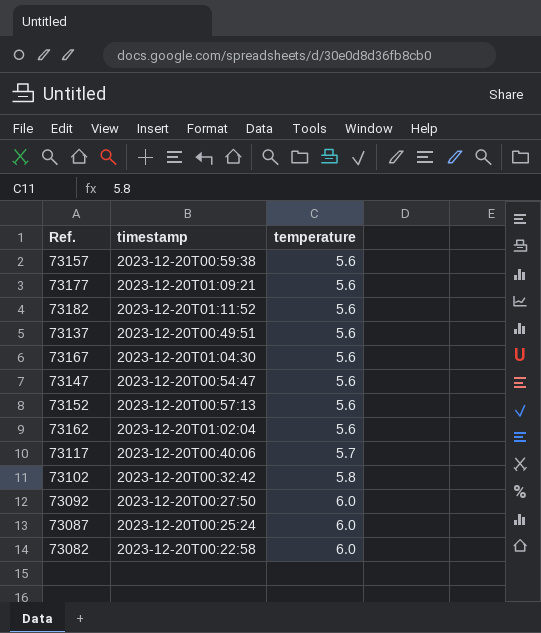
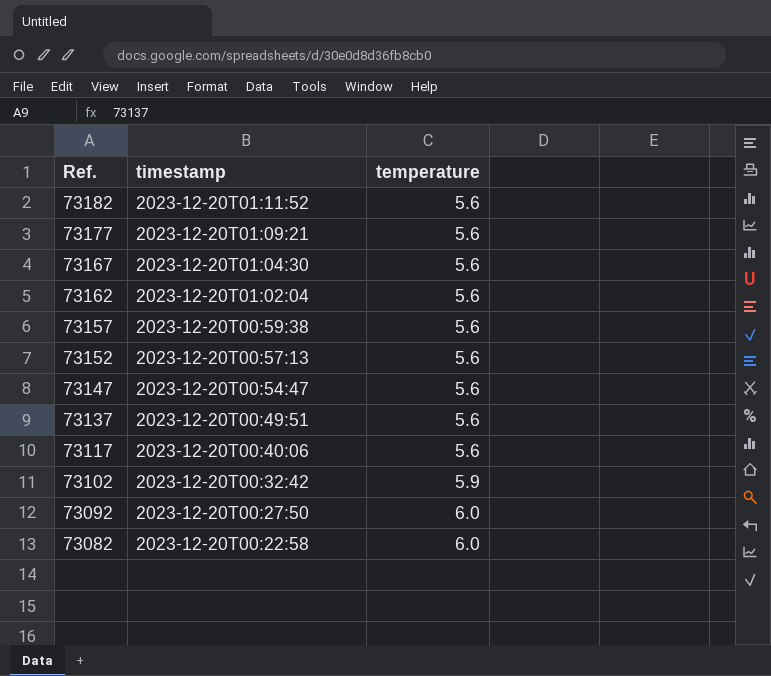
row order: temperature ascending -> Ref. descending
row 73087: 2023-12-20T00:25:24 | 6.0 -> none
73117 | temperature: 5.7 -> 5.6
73102 | temperature: 5.8 -> 5.9

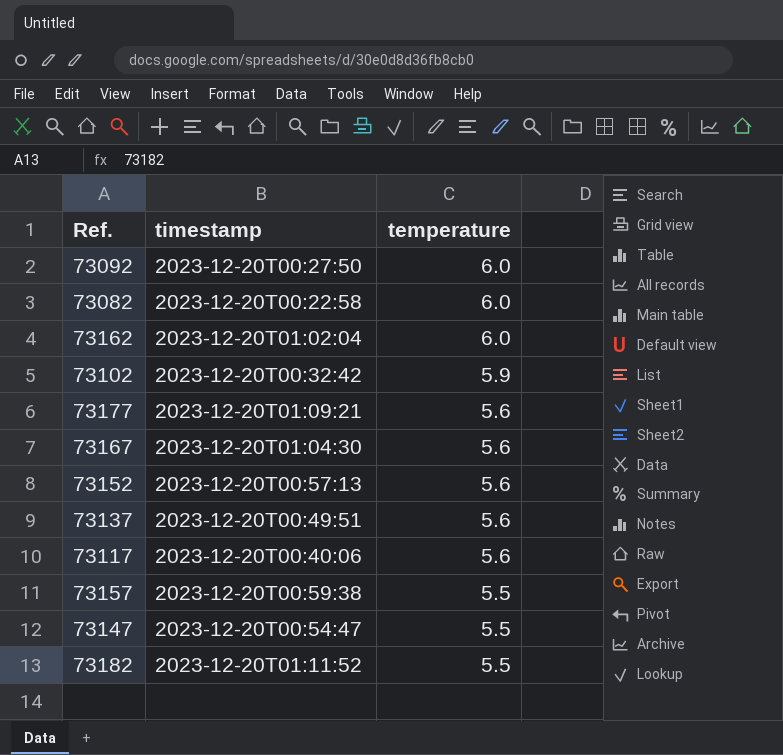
row order: Ref. descending -> temperature descending
73162 | temperature: 5.6 -> 6.0
73157 | temperature: 5.6 -> 5.5
73147 | temperature: 5.6 -> 5.5
73182 | temperature: 5.6 -> 5.5

